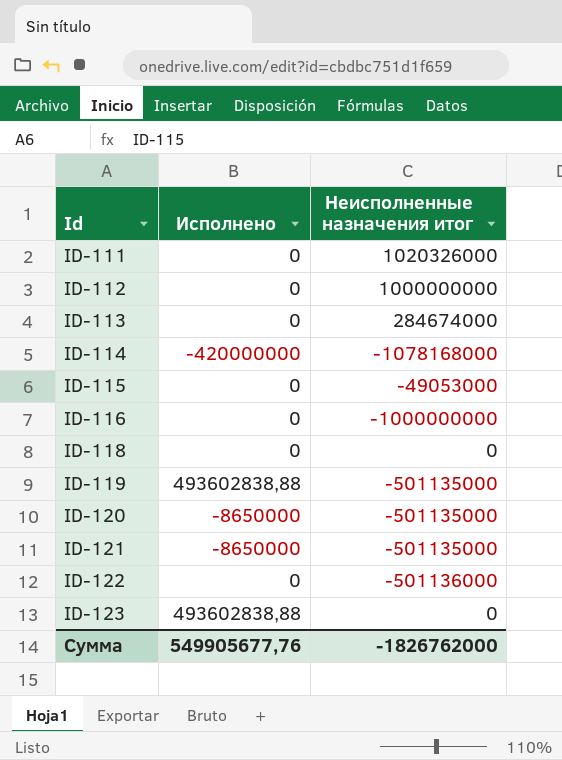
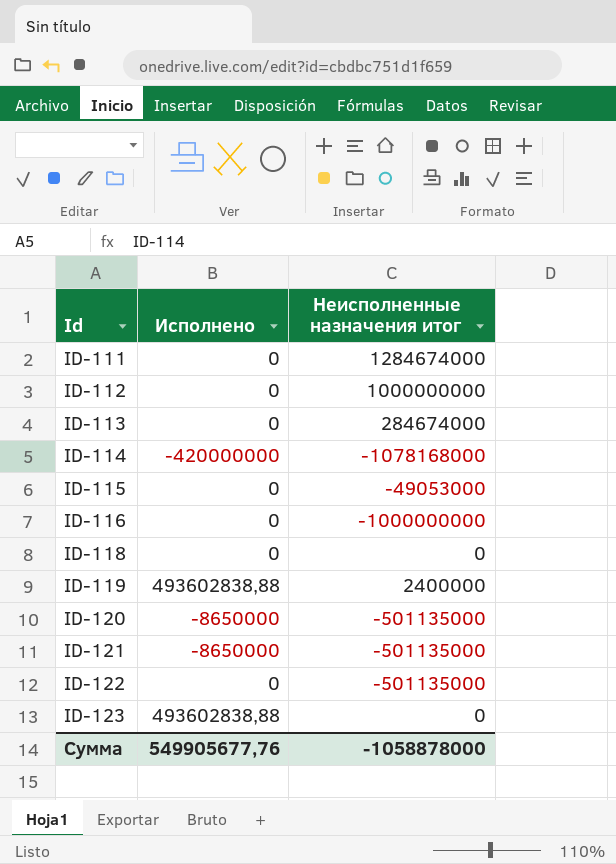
ID-111 | Неисполненные назначения итог: 1020326000 -> 1284674000
ID-119 | Неисполненные назначения итог: -501135000 -> 2400000
ID-122 | Неисполненные назначения итог: -501136000 -> -501135000
Сумма | Неисполненные назначения итог: -1826762000 -> -1058878000

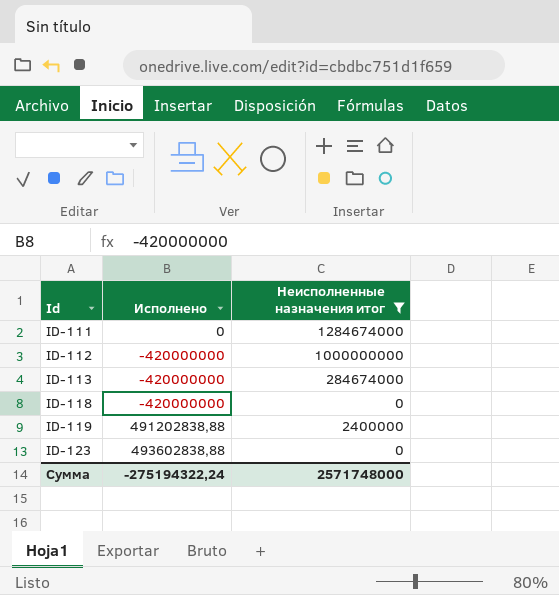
filter: none -> Неисполненные назначения итог >= 0
ID-112 | Исполнено: 0 -> -420000000
ID-113 | Исполнено: 0 -> -420000000
ID-118 | Исполнено: 0 -> -420000000
ID-119 | Исполнено: 493602838,88 -> 491202838,88
Сумма | Исполнено: 549905677,76 -> -275194322,24
Сумма | Неисполненные назначения итог: -1058878000 -> 2571748000

